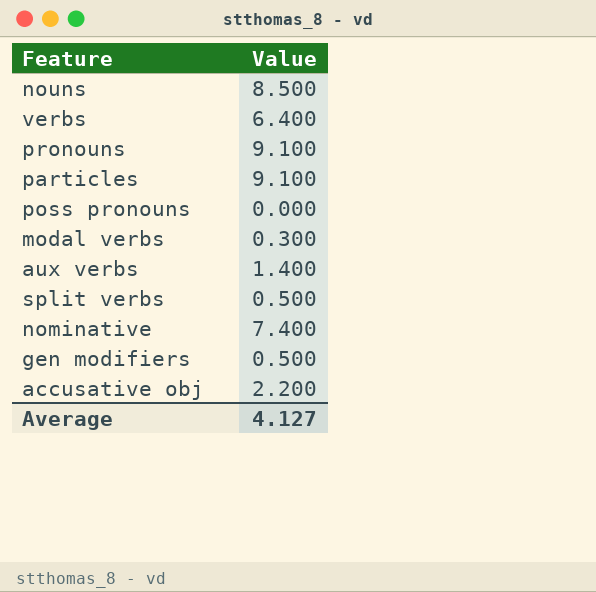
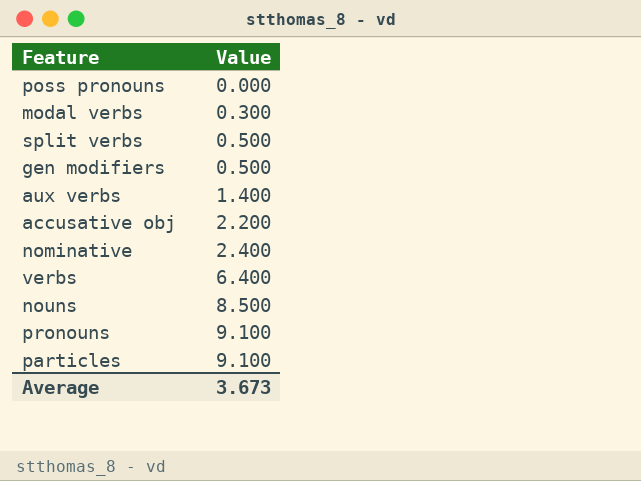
row order: none -> Value ascending
nominative | Value: 7.400 -> 2.400
Average | Value: 4.127 -> 3.673

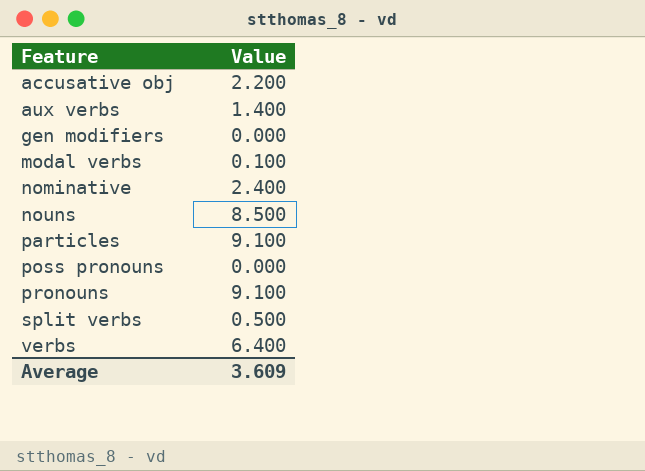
row order: Value ascending -> Feature ascending
gen modifiers | Value: 0.500 -> 0.000
modal verbs | Value: 0.300 -> 0.100
Average | Value: 3.673 -> 3.609

